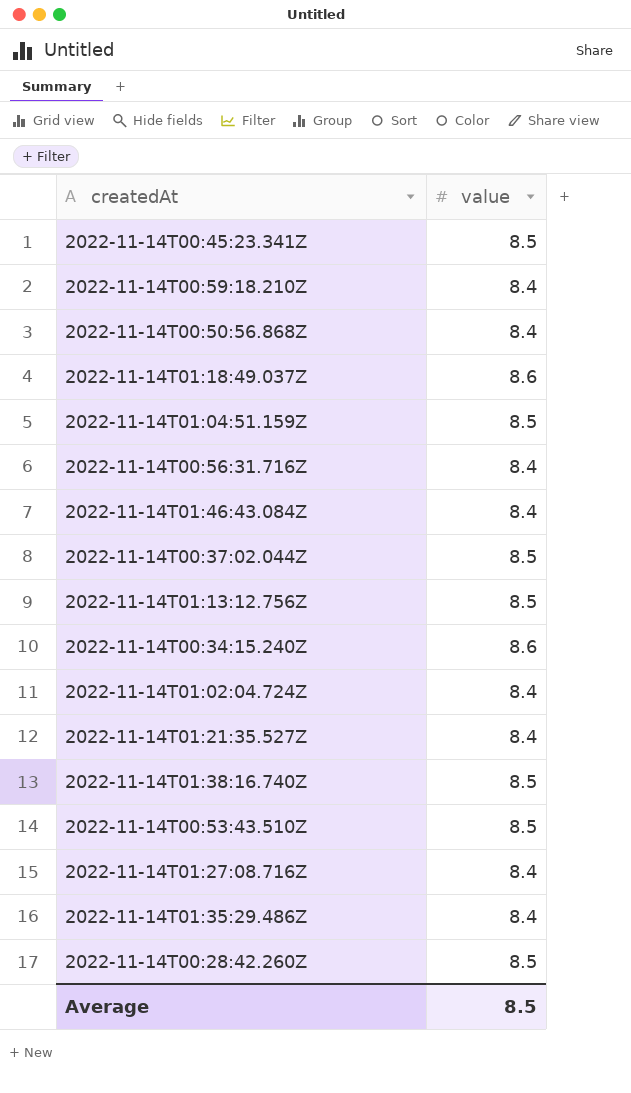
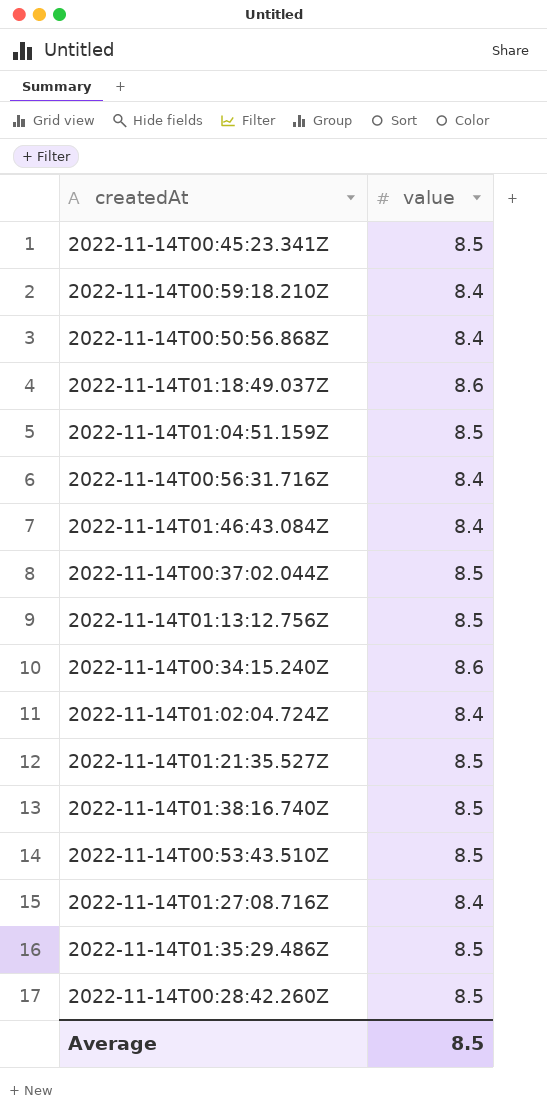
2022-11-14T01:21:35.527Z | value: 8.4 -> 8.5
2022-11-14T01:35:29.486Z | value: 8.4 -> 8.5

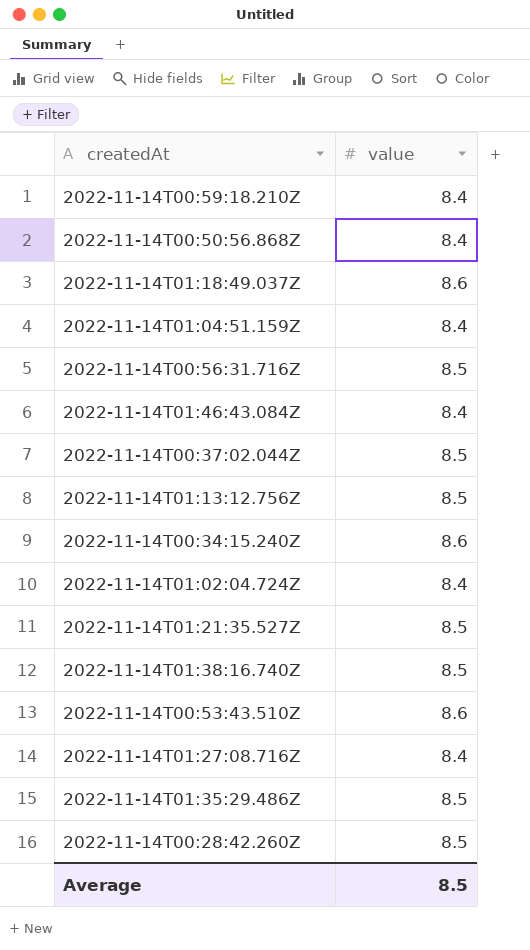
row 2022-11-14T00:45:23.341Z: 8.5 -> none
2022-11-14T01:04:51.159Z | value: 8.5 -> 8.4
2022-11-14T00:56:31.716Z | value: 8.4 -> 8.5
2022-11-14T00:53:43.510Z | value: 8.5 -> 8.6

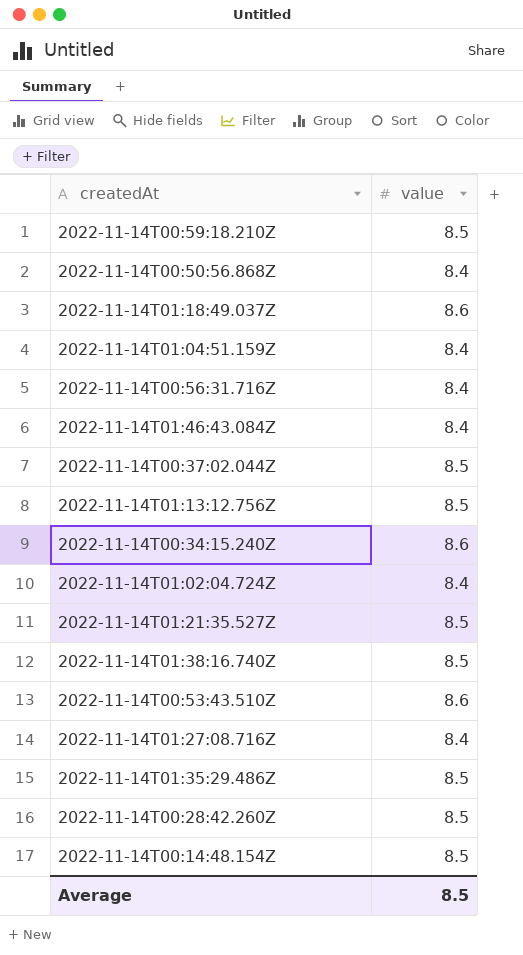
2022-11-14T00:59:18.210Z | value: 8.4 -> 8.5
2022-11-14T00:56:31.716Z | value: 8.5 -> 8.4
row 2022-11-14T00:14:48.154Z: none -> 8.5

